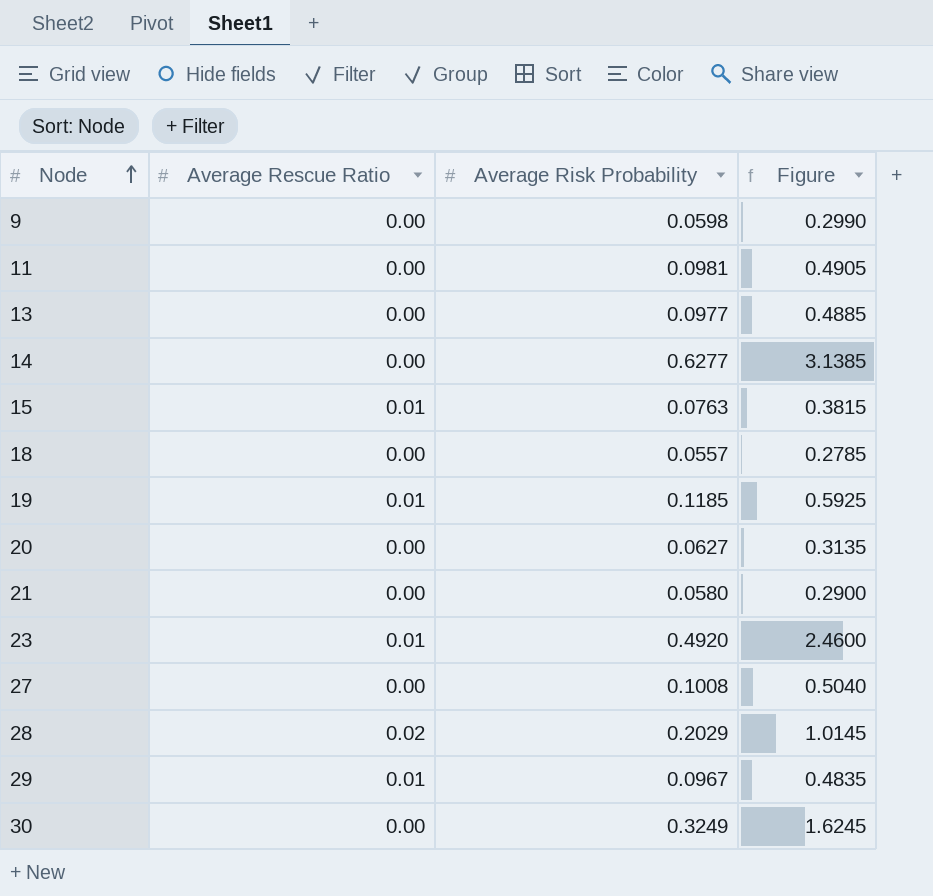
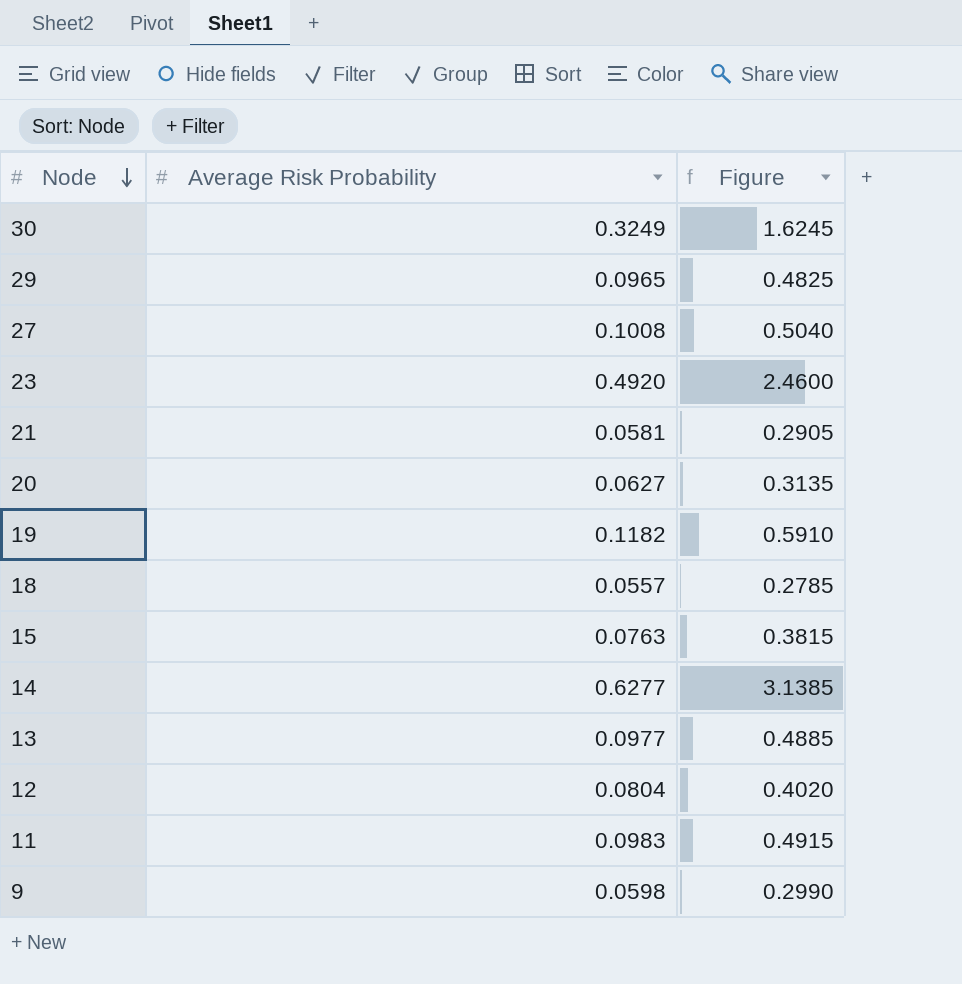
row order: Node ascending -> Node descending
column Average Rescue Ratio | position: 2 -> none
row 28: 0.02 | 0.2029 | 1.0145 -> none
29 | Average Risk Probability: 0.0967 -> 0.0965
29 | Figure: 0.4835 -> 0.4825
21 | Average Risk Probability: 0.0580 -> 0.0581
21 | Figure: 0.2900 -> 0.2905
19 | Average Risk Probability: 0.1185 -> 0.1182
19 | Figure: 0.5925 -> 0.5910
row 12: none -> 0.0804 | 0.4020
11 | Average Risk Probability: 0.0981 -> 0.0983
11 | Figure: 0.4905 -> 0.4915

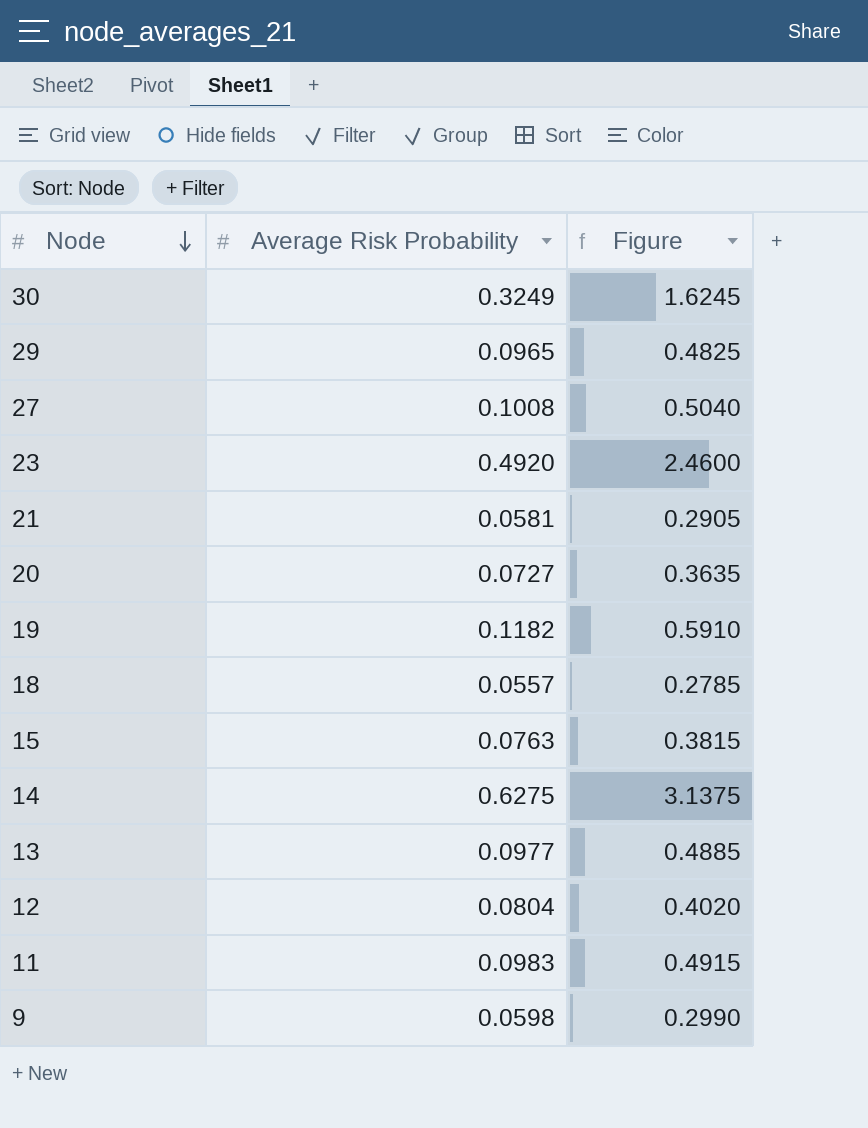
20 | Average Risk Probability: 0.0627 -> 0.0727
20 | Figure: 0.3135 -> 0.3635
14 | Average Risk Probability: 0.6277 -> 0.6275
14 | Figure: 3.1385 -> 3.1375

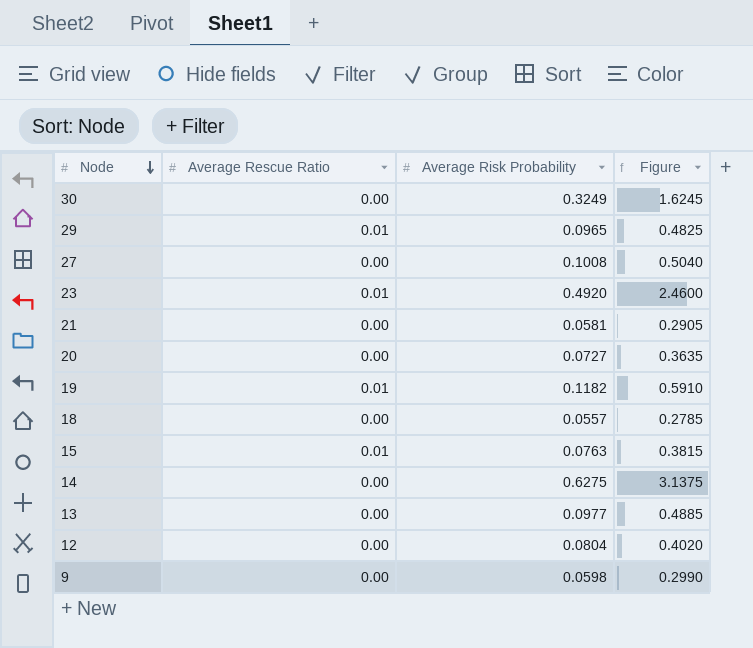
column Average Rescue Ratio | position: none -> 2
row 11: 0.0983 | 0.4915 -> none

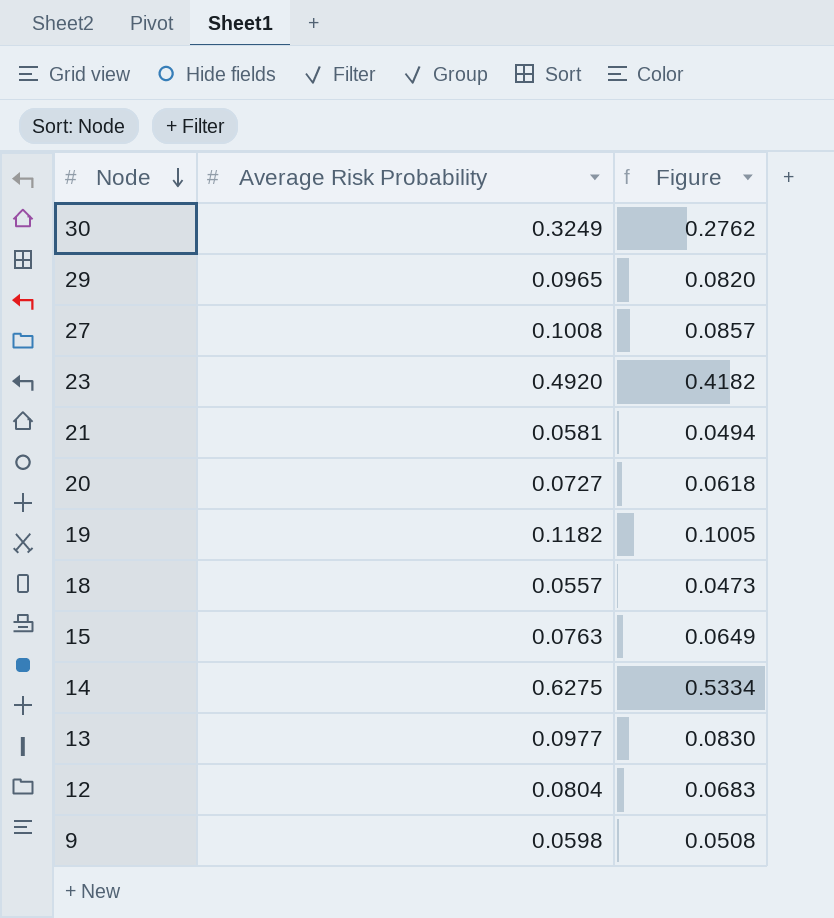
column Average Rescue Ratio | position: 2 -> none
column Figure | formula: [Average Risk Probability] * 5 -> [Average Risk Probability] * 0.85

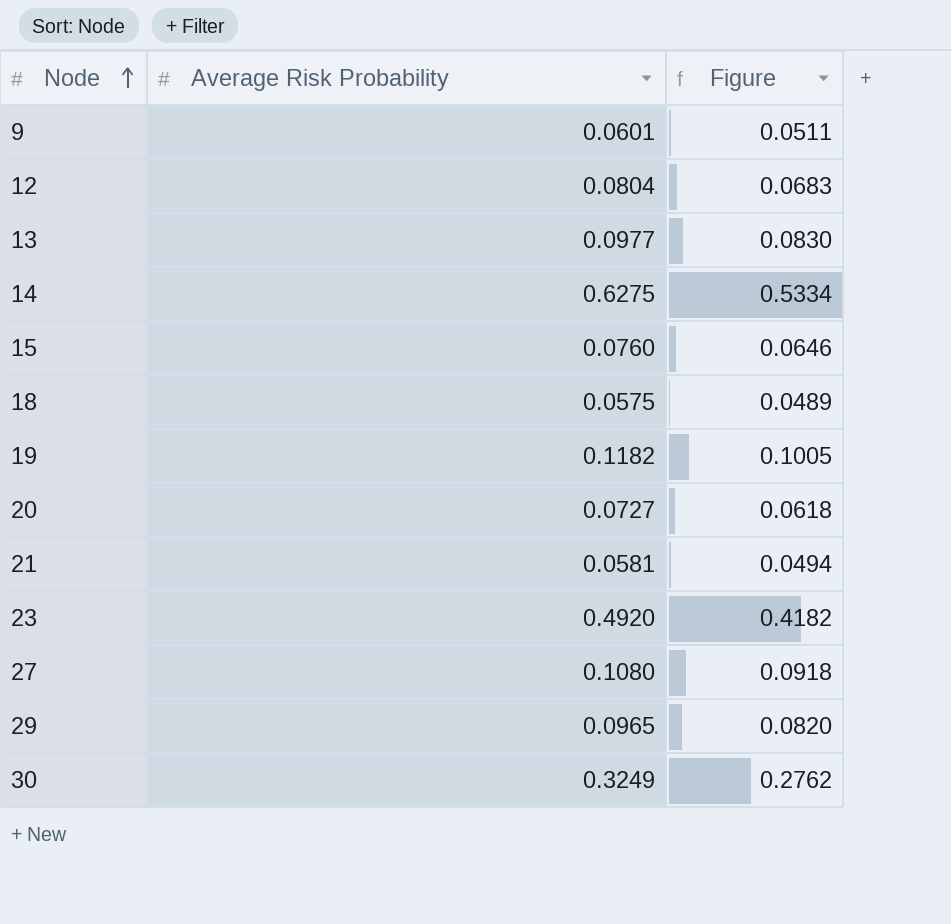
row order: Node descending -> Node ascending
9 | Average Risk Probability: 0.0598 -> 0.0601
9 | Figure: 0.0508 -> 0.0511
15 | Average Risk Probability: 0.0763 -> 0.0760
15 | Figure: 0.0649 -> 0.0646
18 | Average Risk Probability: 0.0557 -> 0.0575
18 | Figure: 0.0473 -> 0.0489
27 | Average Risk Probability: 0.1008 -> 0.1080
27 | Figure: 0.0857 -> 0.0918

